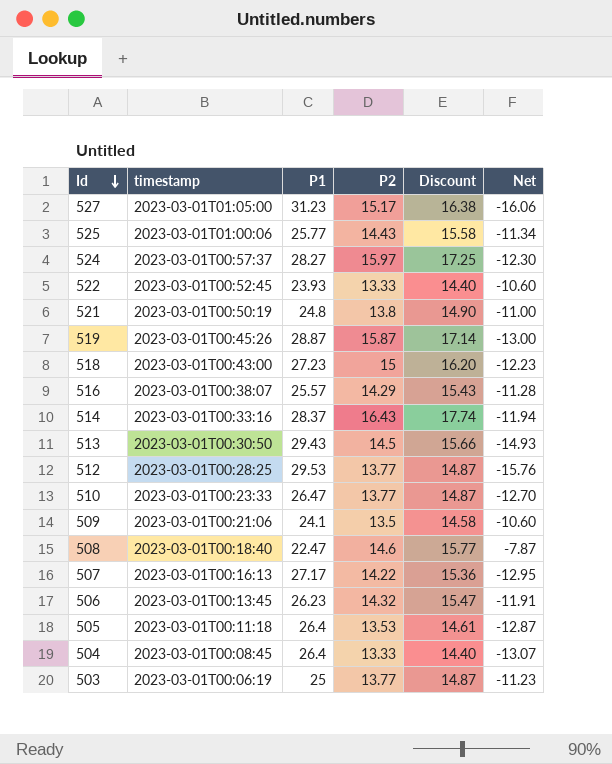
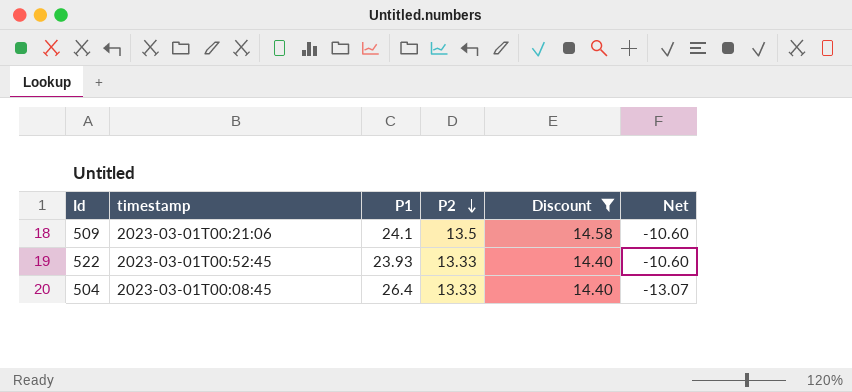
filter: none -> Discount <= 14.58
row order: Id descending -> P2 descending

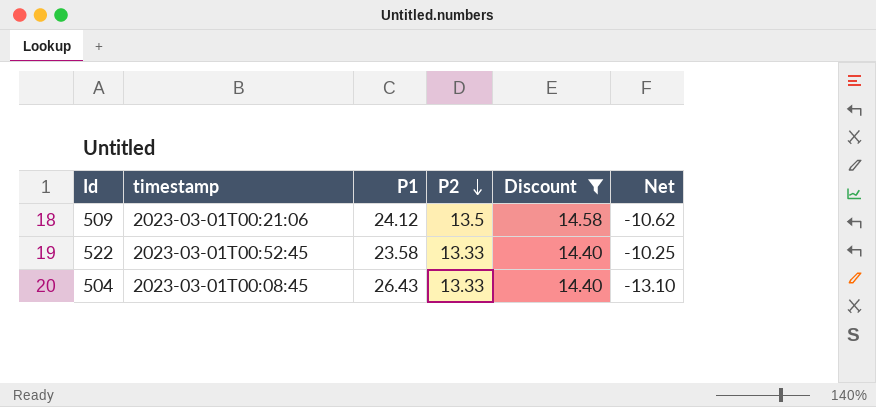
509 | P1: 24.1 -> 24.12
509 | Net: -10.60 -> -10.62
522 | P1: 23.93 -> 23.58
522 | Net: -10.60 -> -10.25
504 | P1: 26.4 -> 26.43
504 | Net: -13.07 -> -13.10

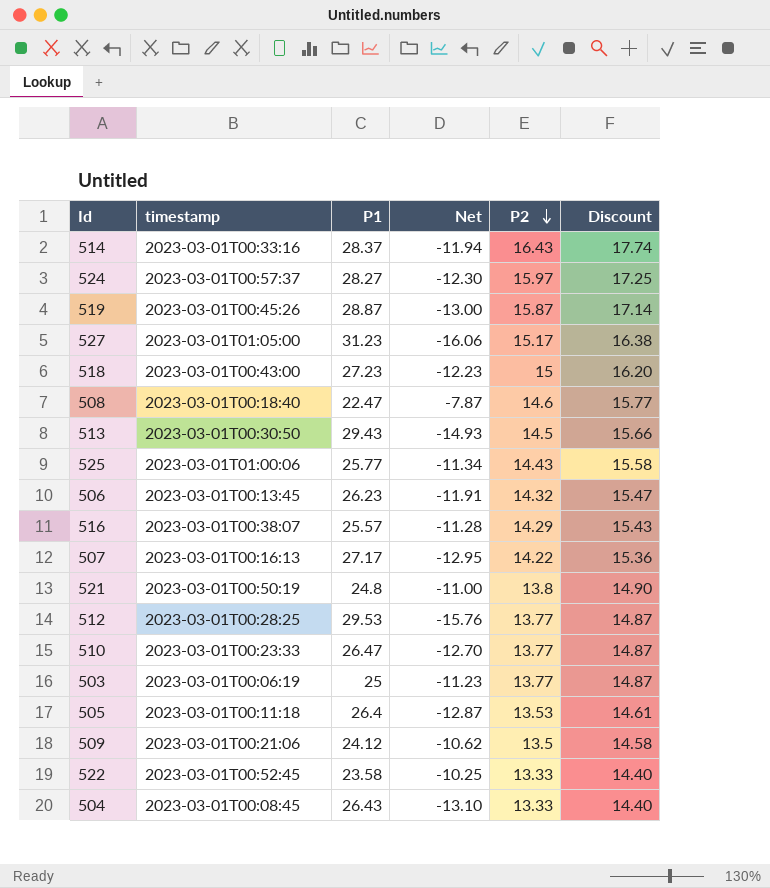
filter: Discount <= 14.58 -> none
column Net | position: 6 -> 4

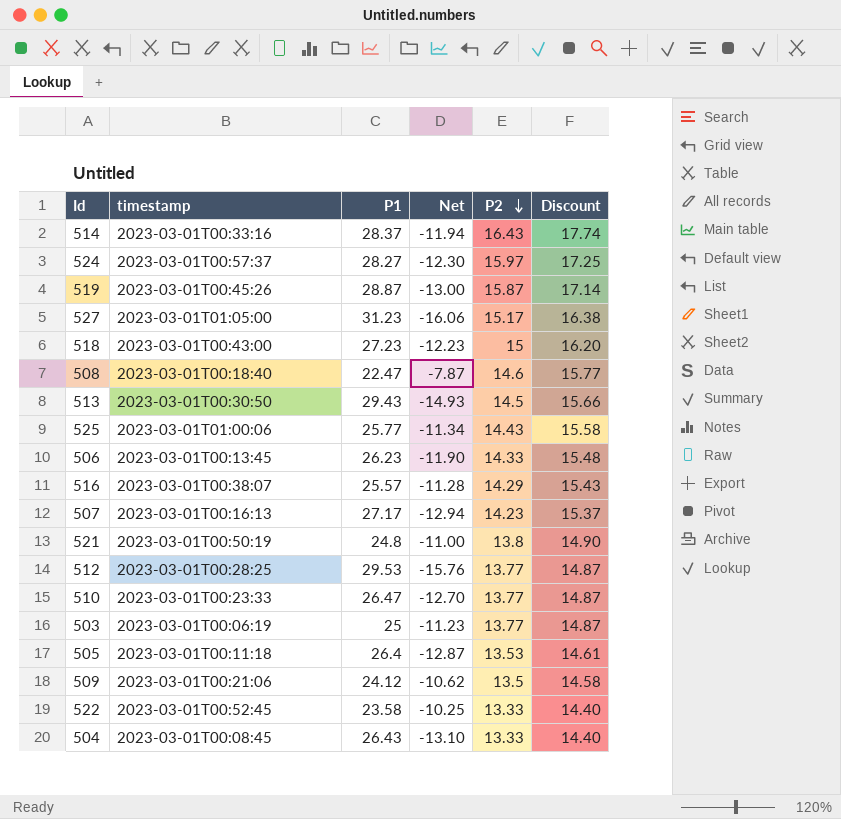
506 | Net: -11.91 -> -11.90
506 | P2: 14.32 -> 14.33
506 | Discount: 15.47 -> 15.48
507 | Net: -12.95 -> -12.94
507 | P2: 14.22 -> 14.23
507 | Discount: 15.36 -> 15.37

